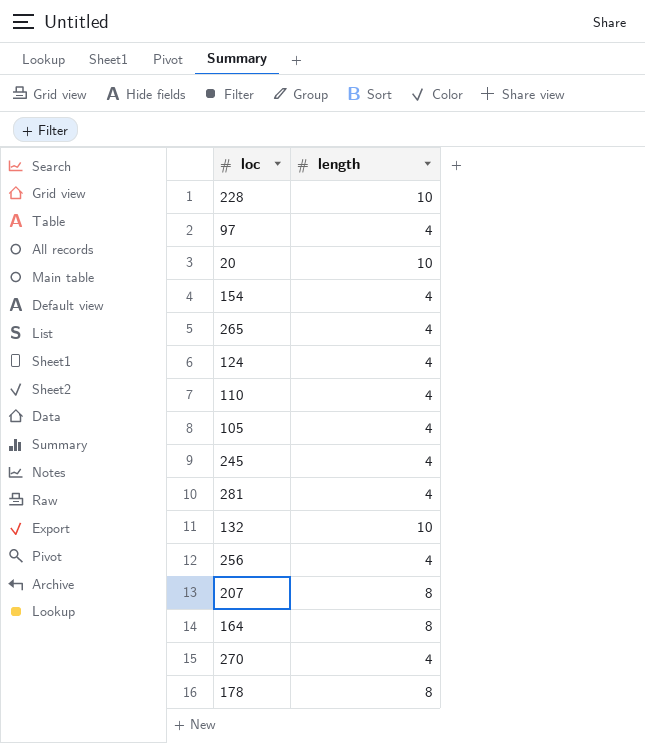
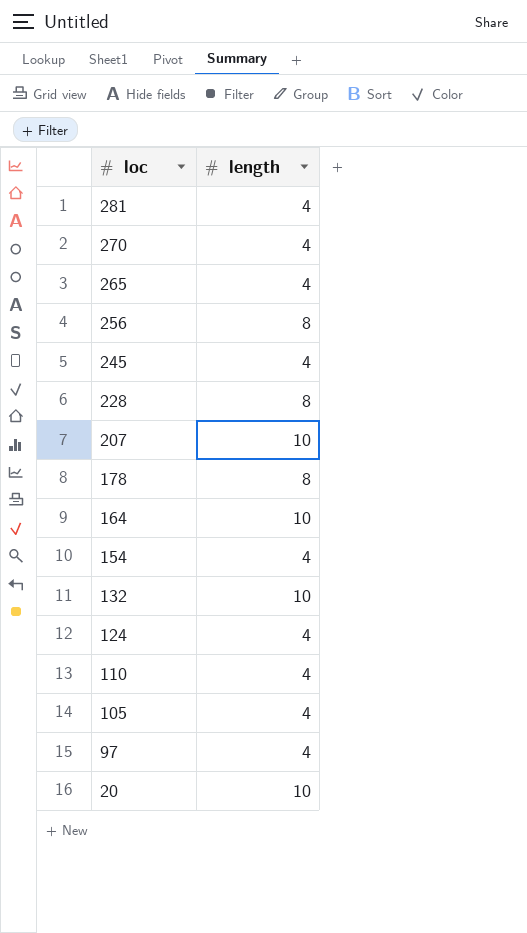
row order: none -> loc descending
256 | length: 4 -> 8
228 | length: 10 -> 8
207 | length: 8 -> 10
164 | length: 8 -> 10

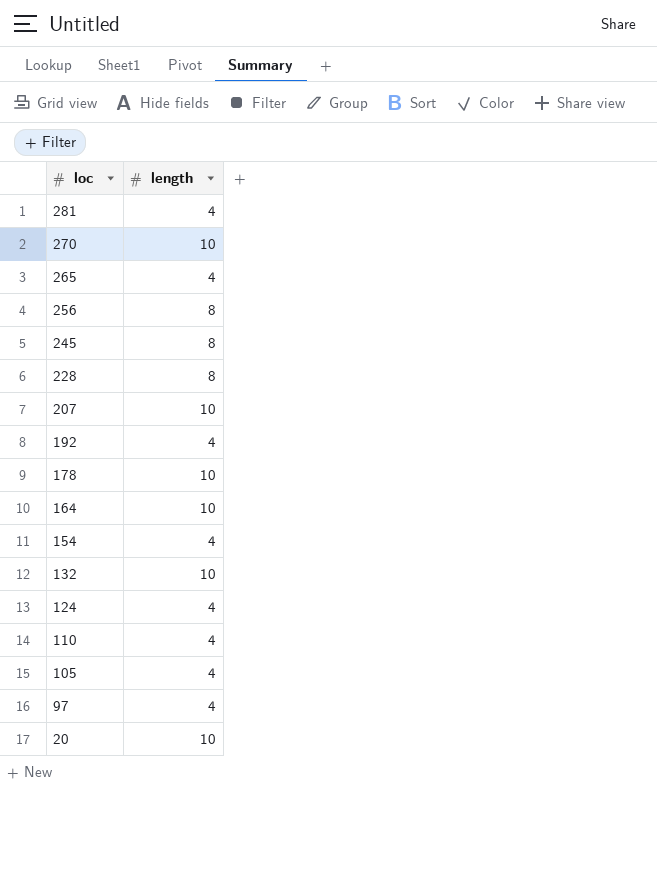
270 | length: 4 -> 10
245 | length: 4 -> 8
row 192: none -> 4
178 | length: 8 -> 10

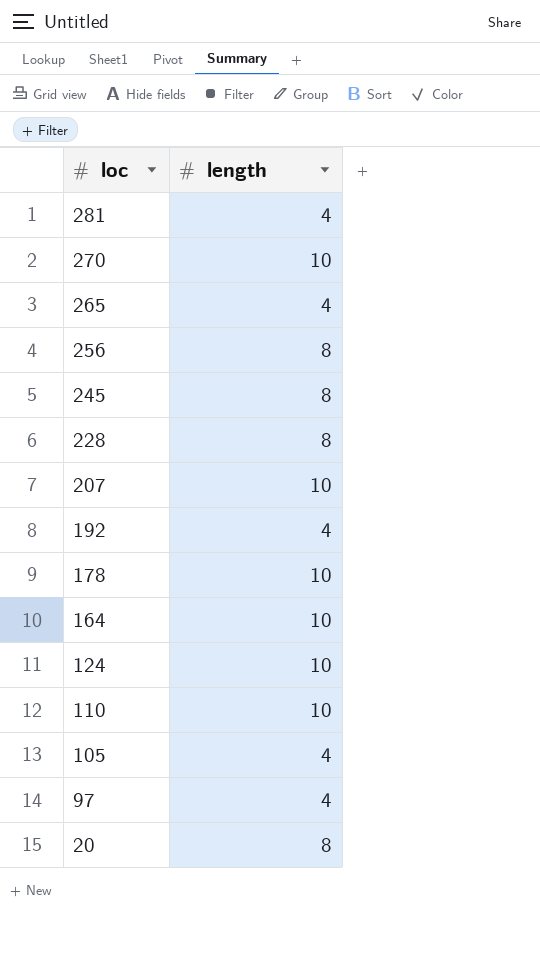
row 154: 4 -> none
row 132: 10 -> none
124 | length: 4 -> 10
110 | length: 4 -> 10
20 | length: 10 -> 8

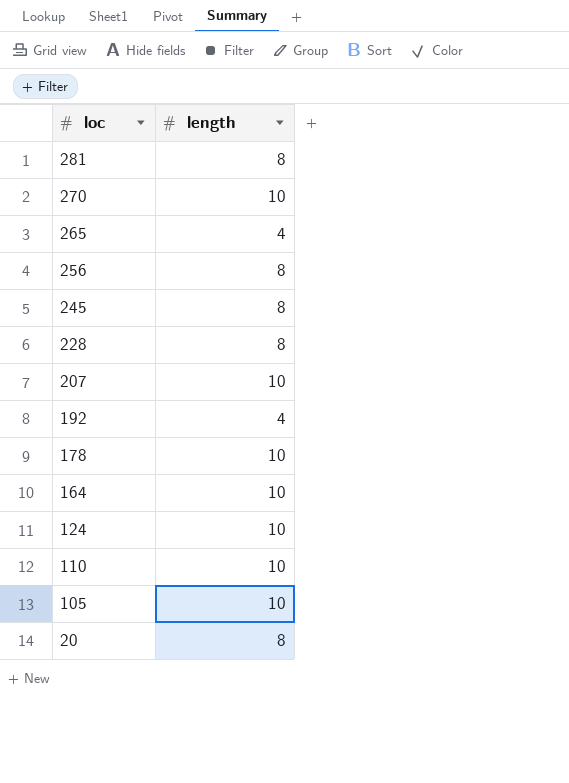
row 97: 4 -> none
281 | length: 4 -> 8
105 | length: 4 -> 10

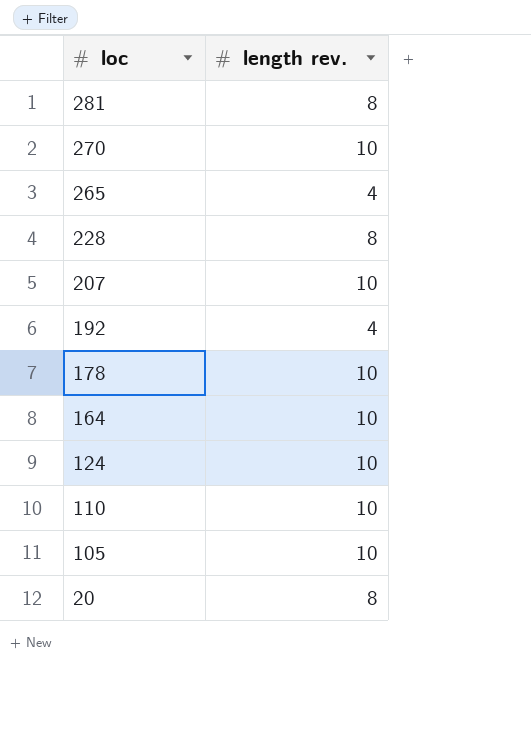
column name: length -> length rev.
row 256: 8 -> none
row 245: 8 -> none

